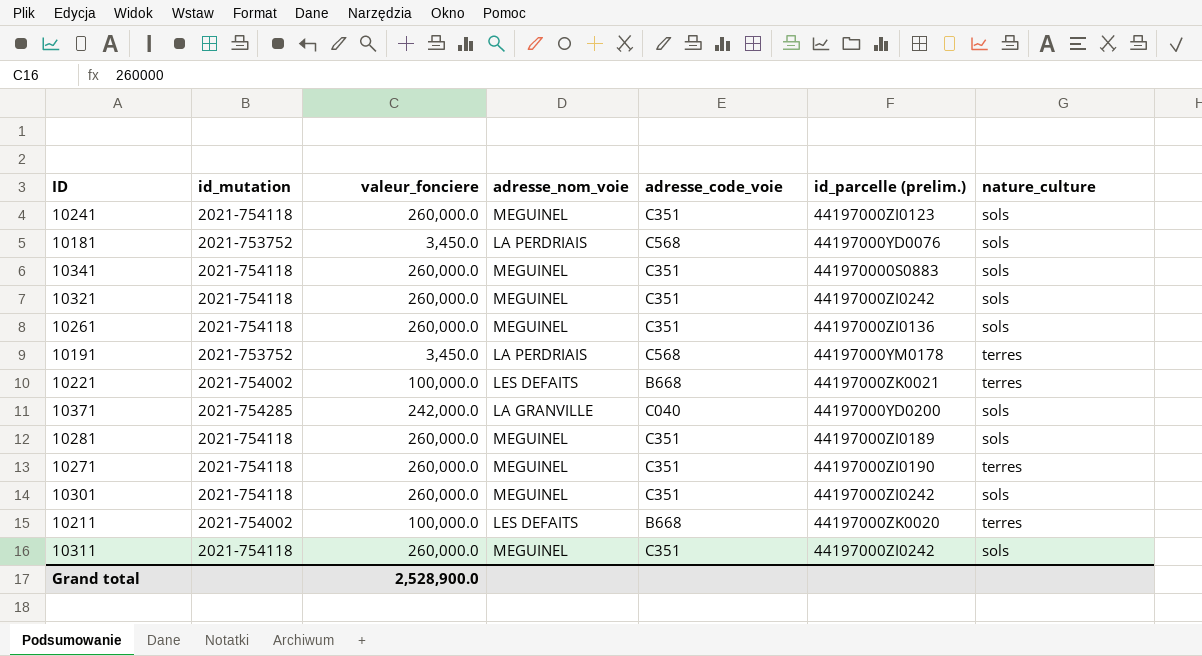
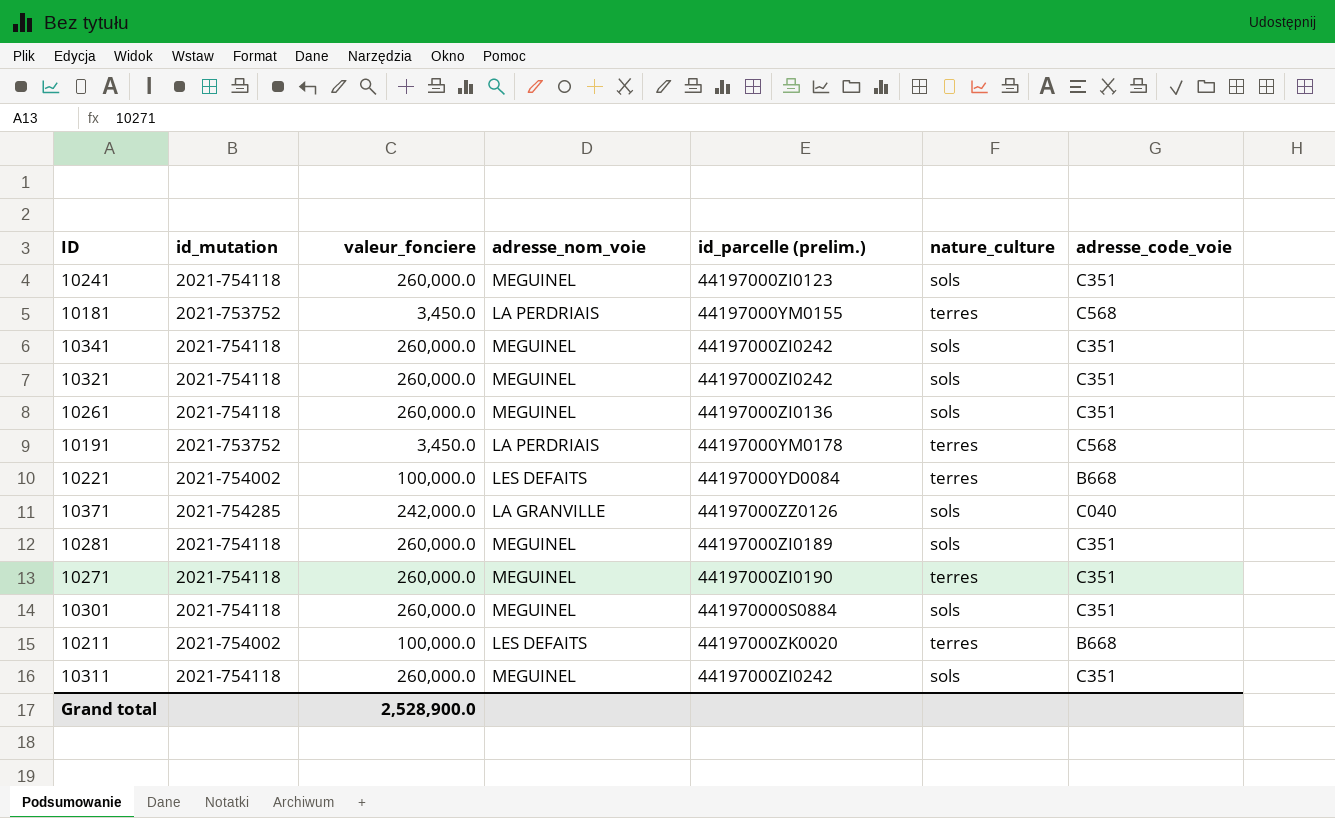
column adresse_code_voie | position: 5 -> 7
10181 | id_parcelle (prelim.): 44197000YD0076 -> 44197000YM0155
10181 | nature_culture: sols -> terres
10341 | id_parcelle (prelim.): 441970000S0883 -> 44197000ZI0242
10221 | id_parcelle (prelim.): 44197000ZK0021 -> 44197000YD0084
10371 | id_parcelle (prelim.): 44197000YD0200 -> 44197000ZZ0126
10301 | id_parcelle (prelim.): 44197000ZI0242 -> 441970000S0884

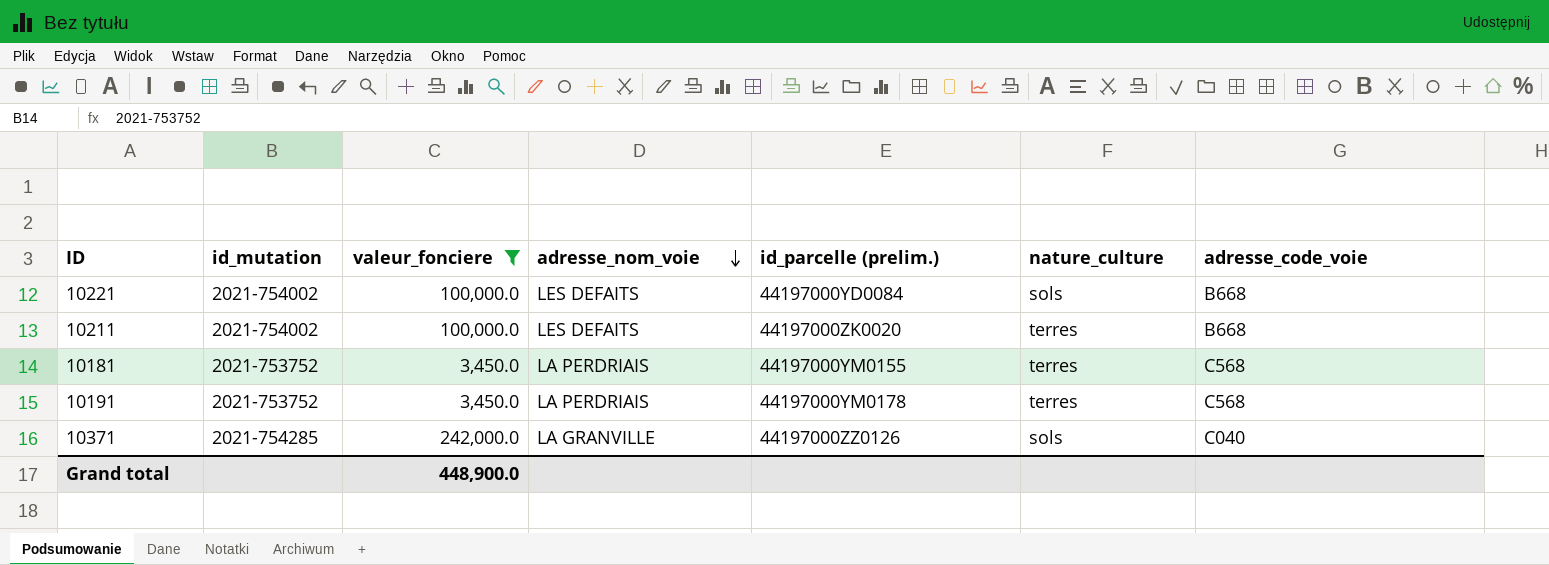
filter: none -> valeur_fonciere != 260,000.0
row order: none -> adresse_nom_voie descending
10221 | nature_culture: terres -> sols
Grand total | valeur_fonciere: 2,528,900.0 -> 448,900.0

